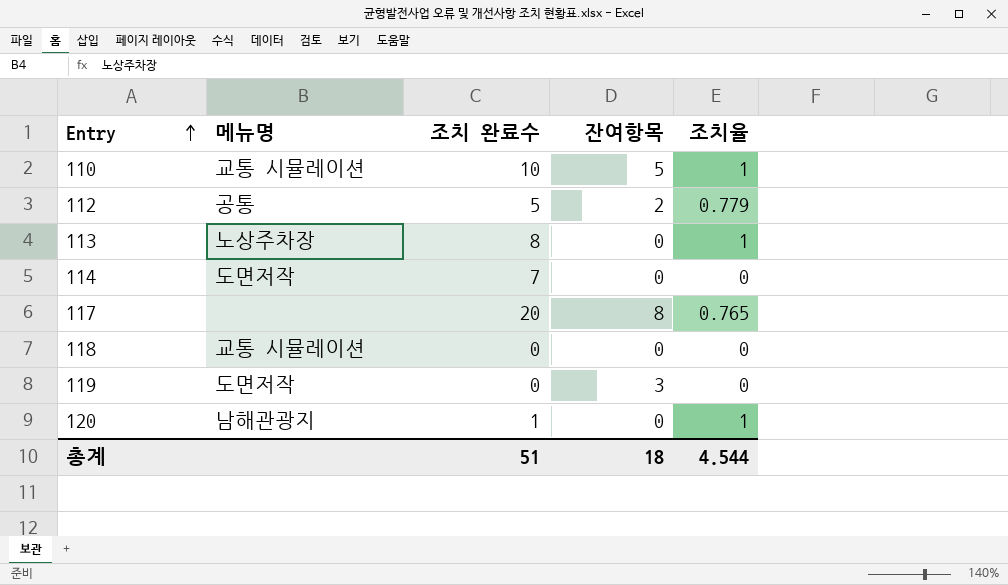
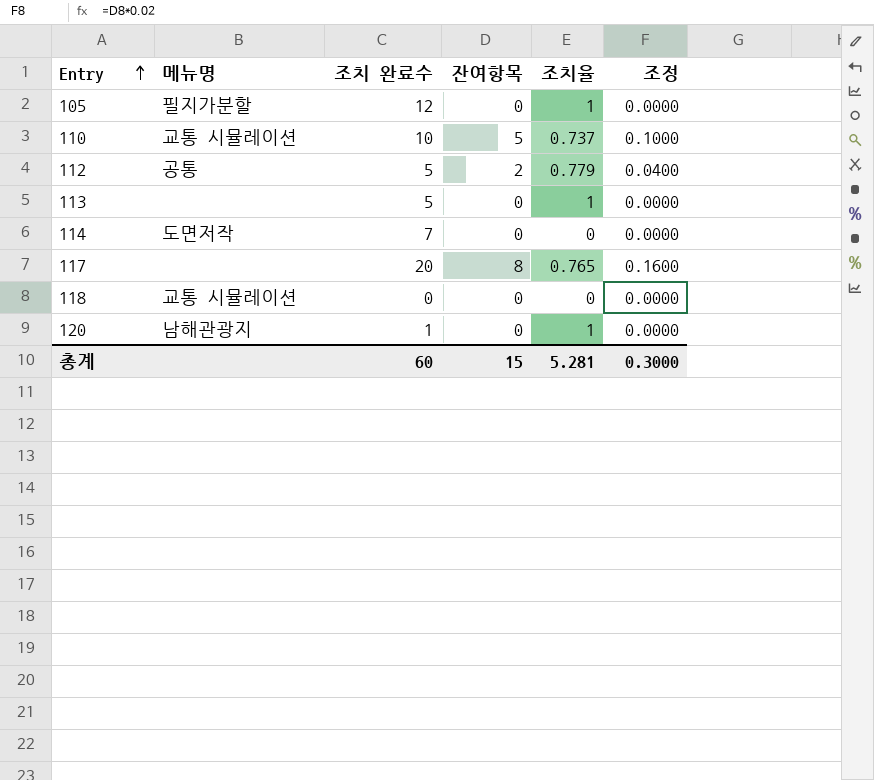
column 조정 | formula: none -> [잔여항목] * 0.02
row 119: 도면저작 | 0 | 3 | 0 -> none
row 105: none -> 필지가분할 | 12 | 0 | 1 | 0.0000
110 | 조치율: 1 -> 0.737
113 | 메뉴명: 노상주차장 -> none
113 | 조치 완료수: 8 -> 5
총계 | 조치 완료수: 51 -> 60
총계 | 잔여항목: 18 -> 15
총계 | 조치율: 4.544 -> 5.281

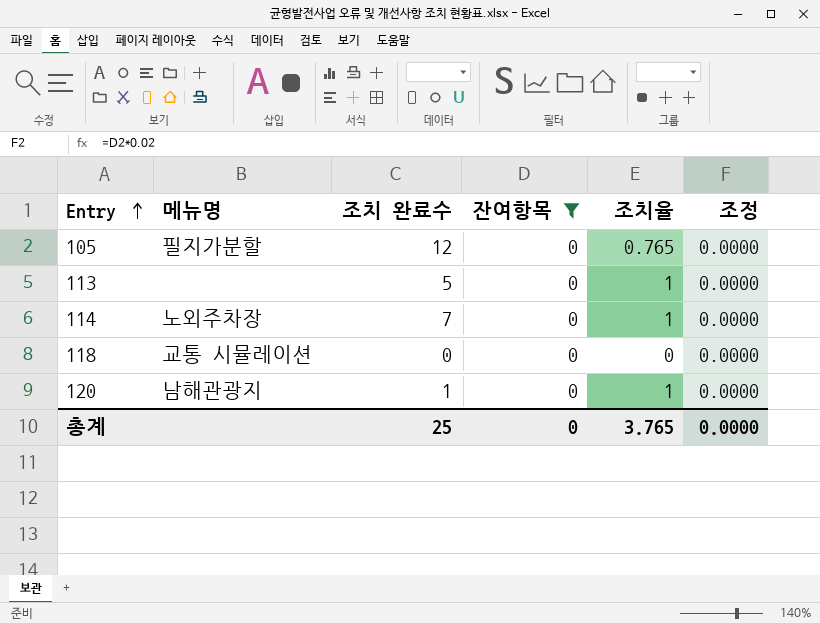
filter: none -> 잔여항목 = 0
105 | 조치율: 1 -> 0.765
114 | 메뉴명: 도면저작 -> 노외주차장
114 | 조치율: 0 -> 1
총계 | 조치 완료수: 60 -> 25
총계 | 잔여항목: 15 -> 0
총계 | 조치율: 5.281 -> 3.765
총계 | 조정: 0.3000 -> 0.0000

